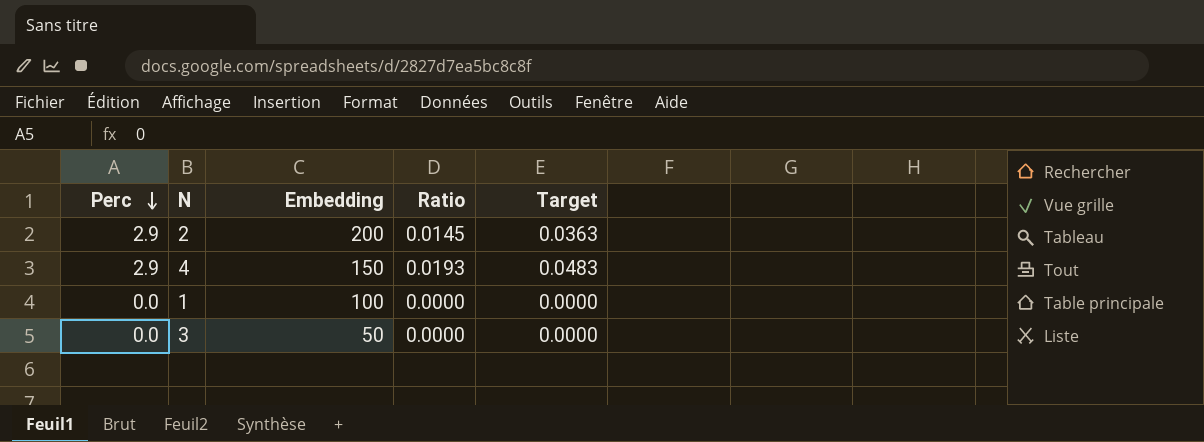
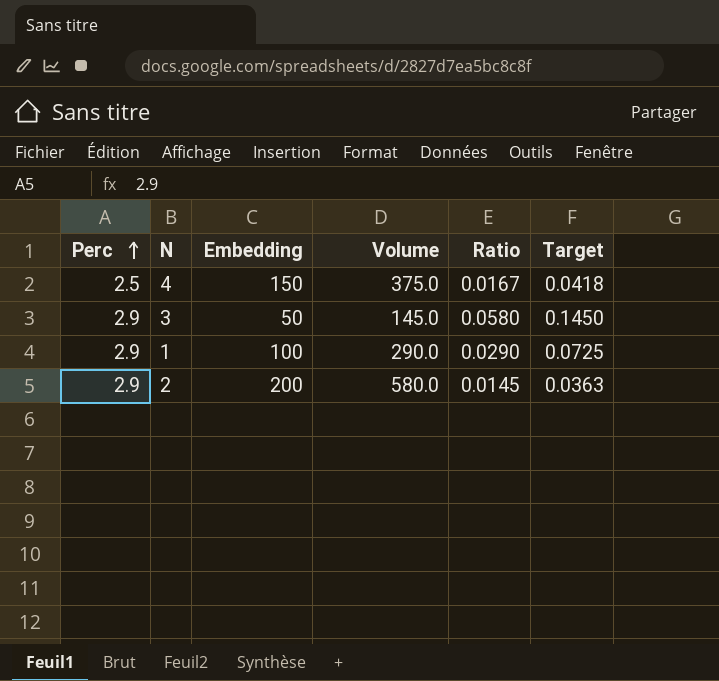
row order: Perc descending -> Perc ascending
column Volume | formula: none -> [Perc] * [Embedding]
4 | Perc: 2.9 -> 2.5
4 | Ratio: 0.0193 -> 0.0167
4 | Target: 0.0483 -> 0.0418
3 | Perc: 0.0 -> 2.9
3 | Ratio: 0.0000 -> 0.0580
3 | Target: 0.0000 -> 0.1450
1 | Perc: 0.0 -> 2.9
1 | Ratio: 0.0000 -> 0.0290
1 | Target: 0.0000 -> 0.0725

